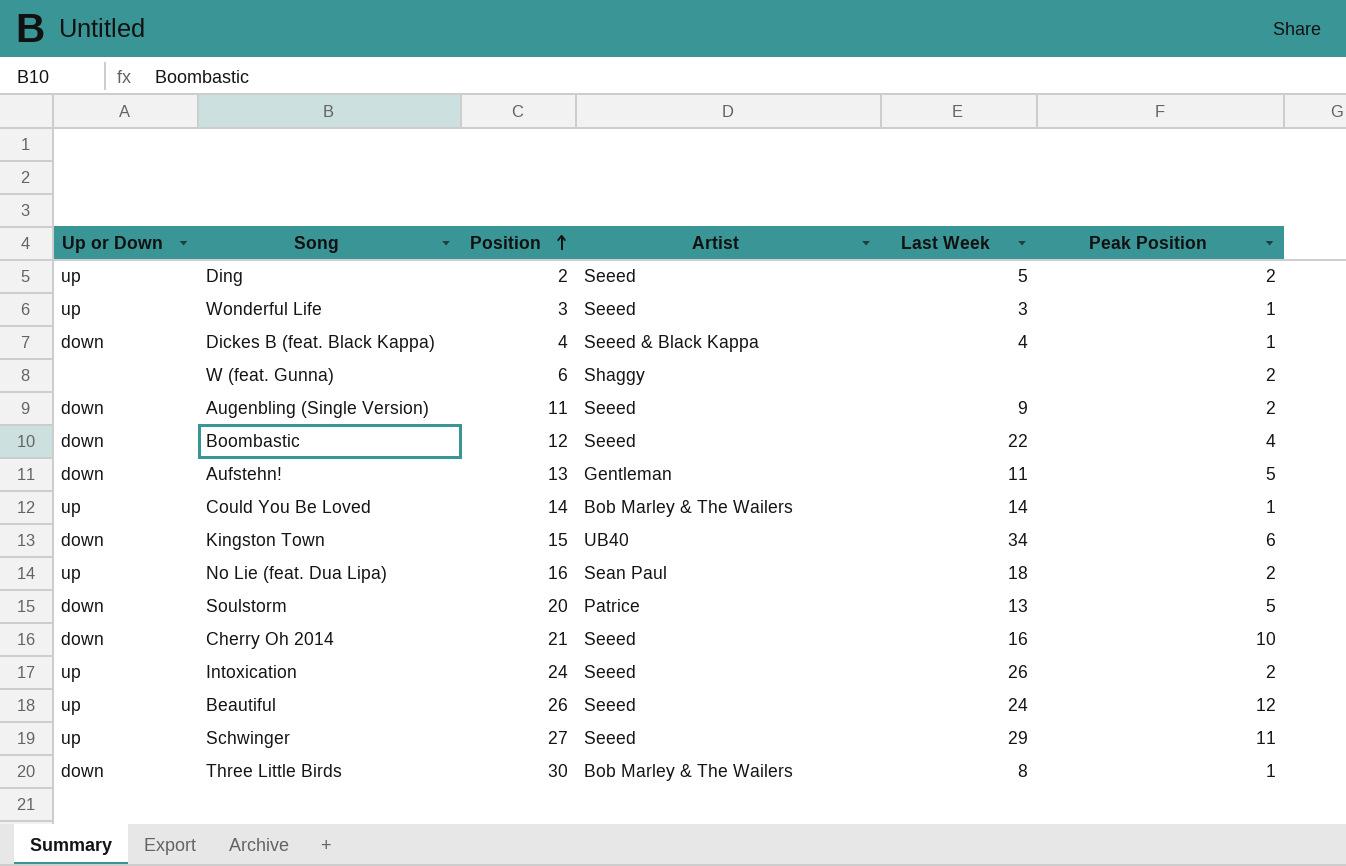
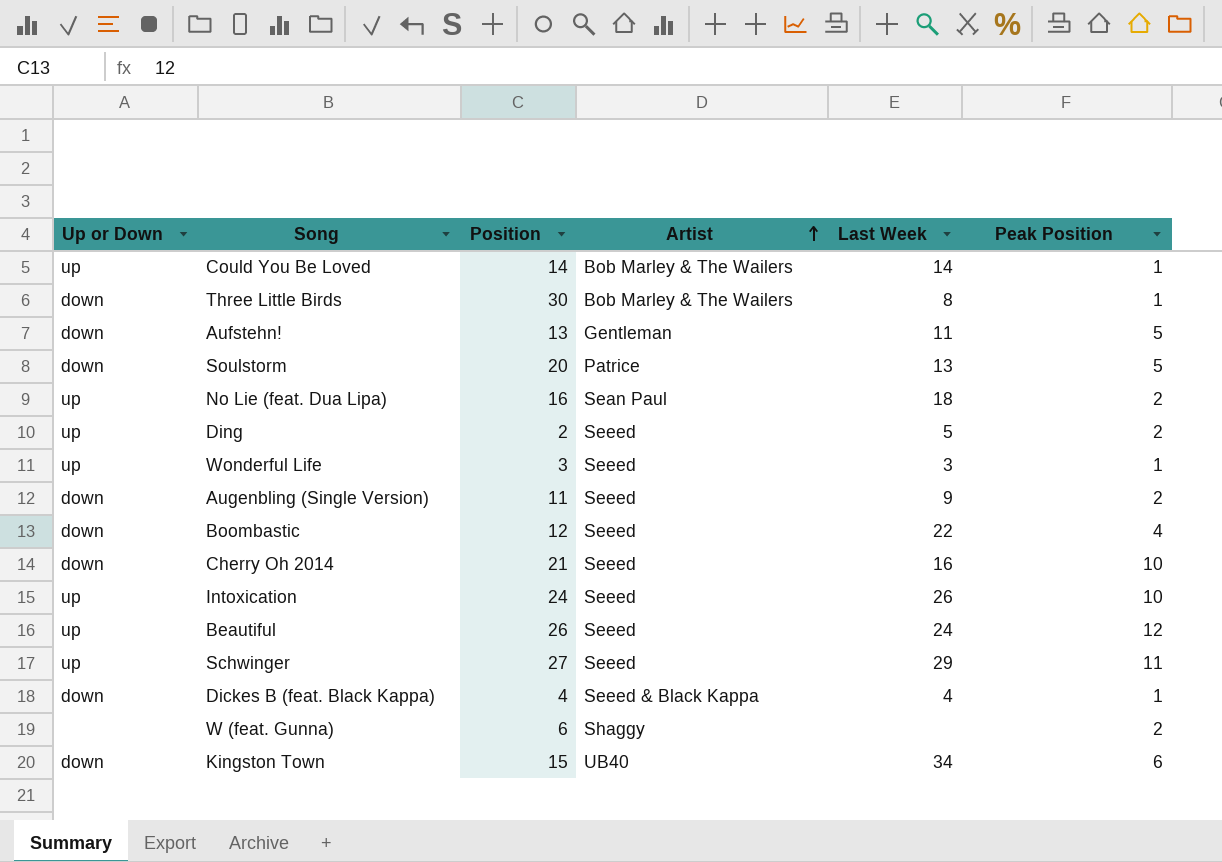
row order: Position ascending -> Artist ascending
Intoxication | Peak Position: 2 -> 10

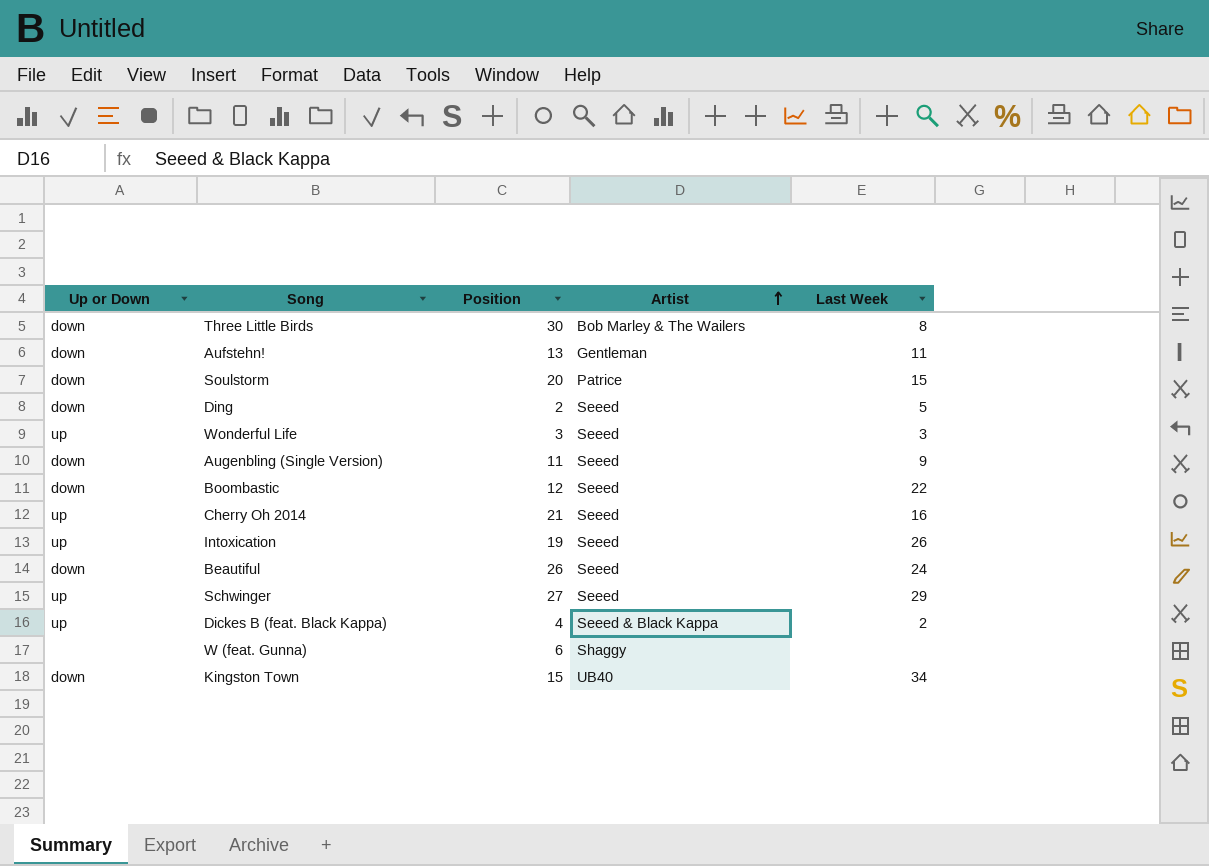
column Peak Position | position: 6 -> none
row Could You Be Loved: up | 14 | Bob Marley & The Wailers | 14 | 1 -> none
row No Lie (feat. Dua Lipa): up | 16 | Sean Paul | 18 | 2 -> none
Soulstorm | Last Week: 13 -> 15
Ding | Up or Down: up -> down
Cherry Oh 2014 | Up or Down: down -> up
Intoxication | Position: 24 -> 19
Beautiful | Up or Down: up -> down
Dickes B (feat. Black Kappa) | Up or Down: down -> up
Dickes B (feat. Black Kappa) | Last Week: 4 -> 2

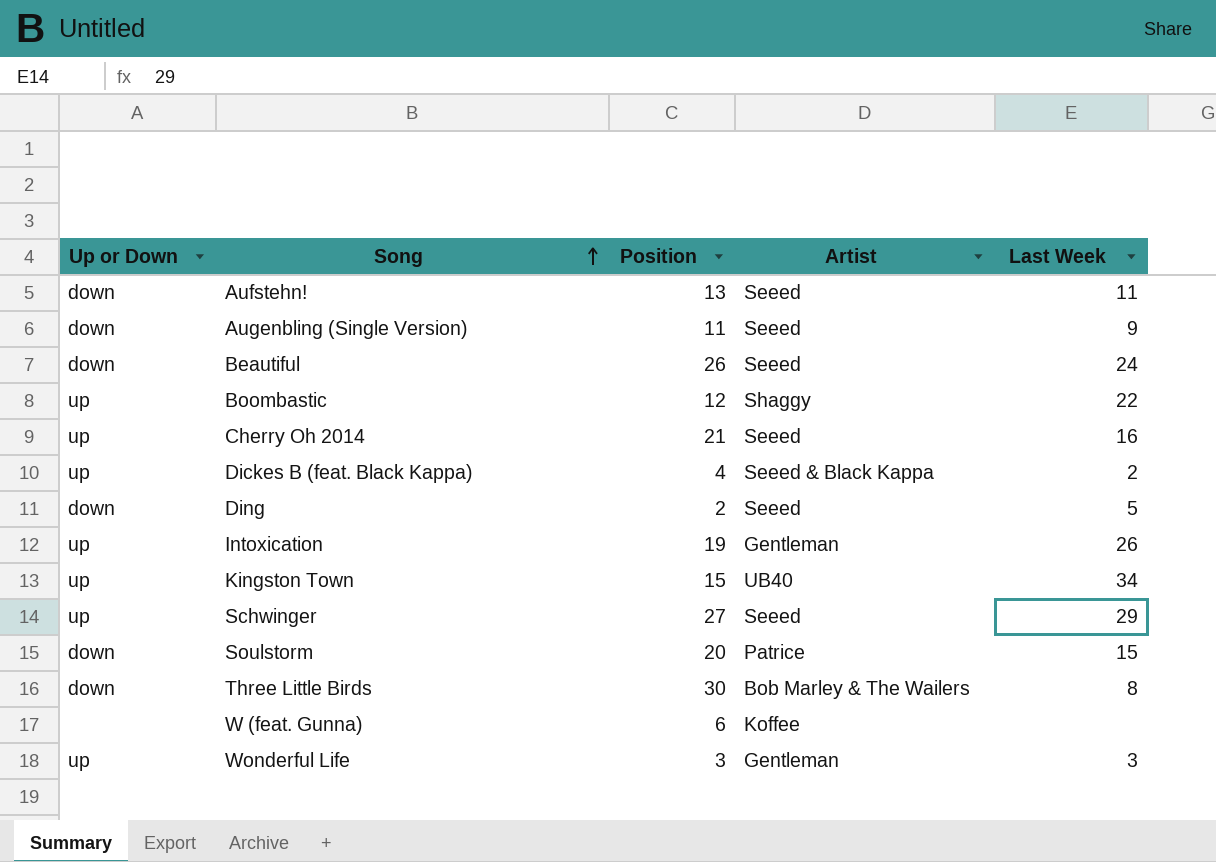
row order: Artist ascending -> Song ascending
Aufstehn! | Artist: Gentleman -> Seeed
Boombastic | Up or Down: down -> up
Boombastic | Artist: Seeed -> Shaggy
Intoxication | Artist: Seeed -> Gentleman
Kingston Town | Up or Down: down -> up
W (feat. Gunna) | Artist: Shaggy -> Koffee
Wonderful Life | Artist: Seeed -> Gentleman

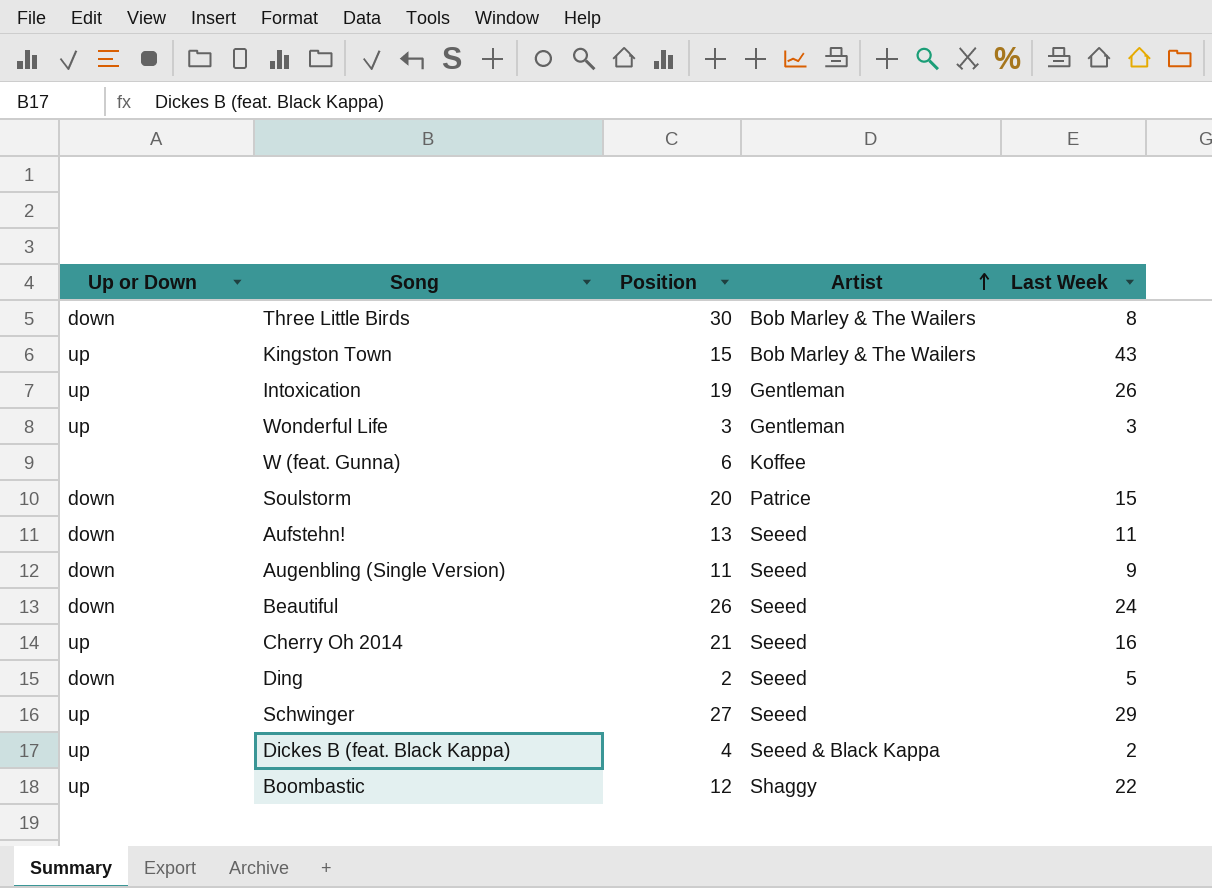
row order: Song ascending -> Artist ascending
Kingston Town | Artist: UB40 -> Bob Marley & The Wailers
Kingston Town | Last Week: 34 -> 43

